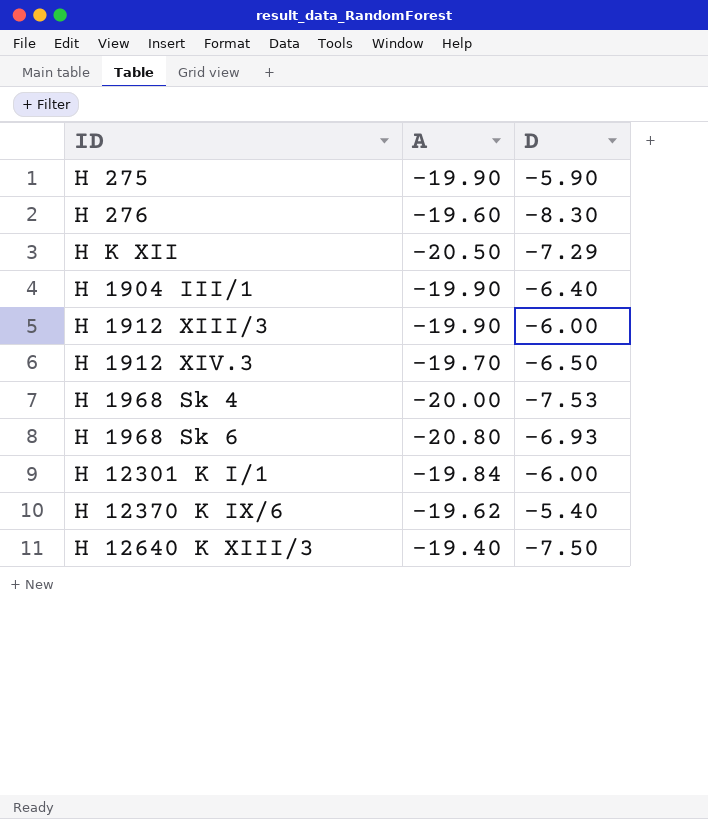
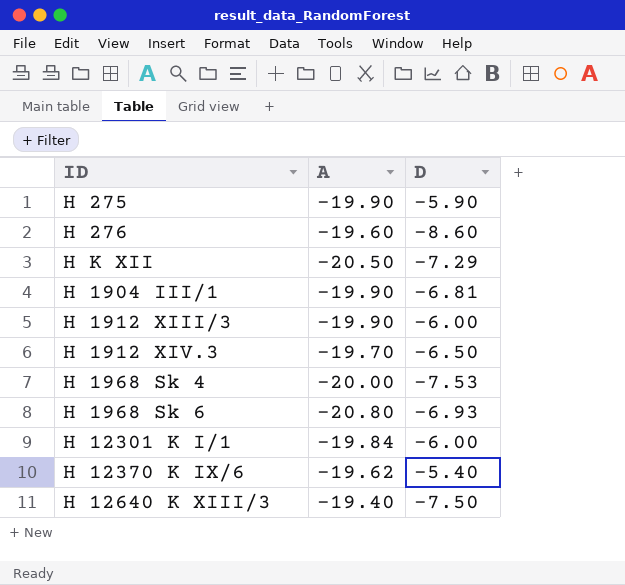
H 276 | D: -8.30 -> -8.60
H 1904 III/1 | D: -6.40 -> -6.81

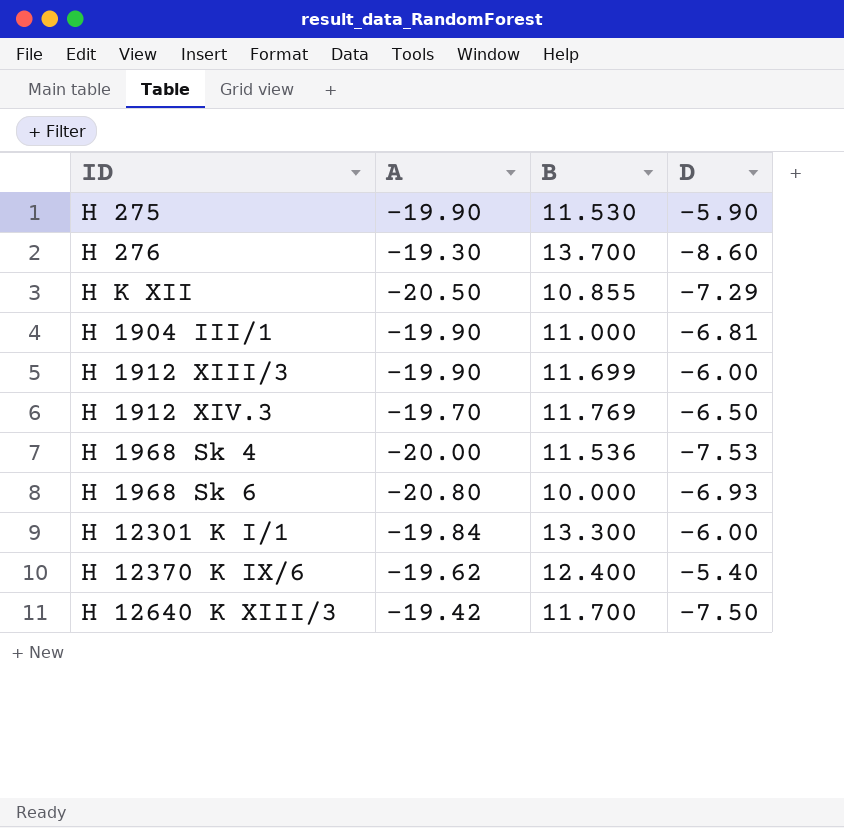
column B | position: none -> 3
H 276 | A: -19.60 -> -19.30
H 12640 K XIII/3 | A: -19.40 -> -19.42

